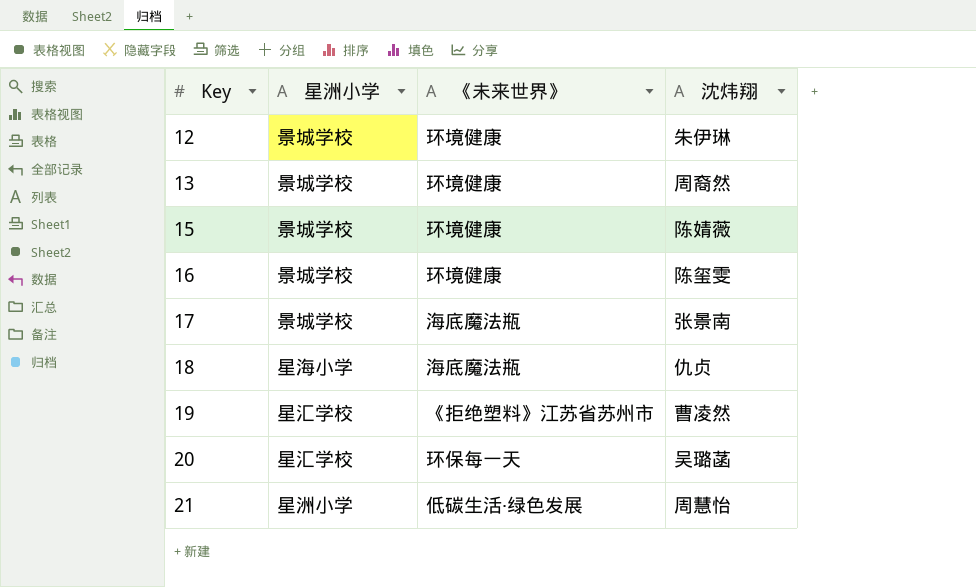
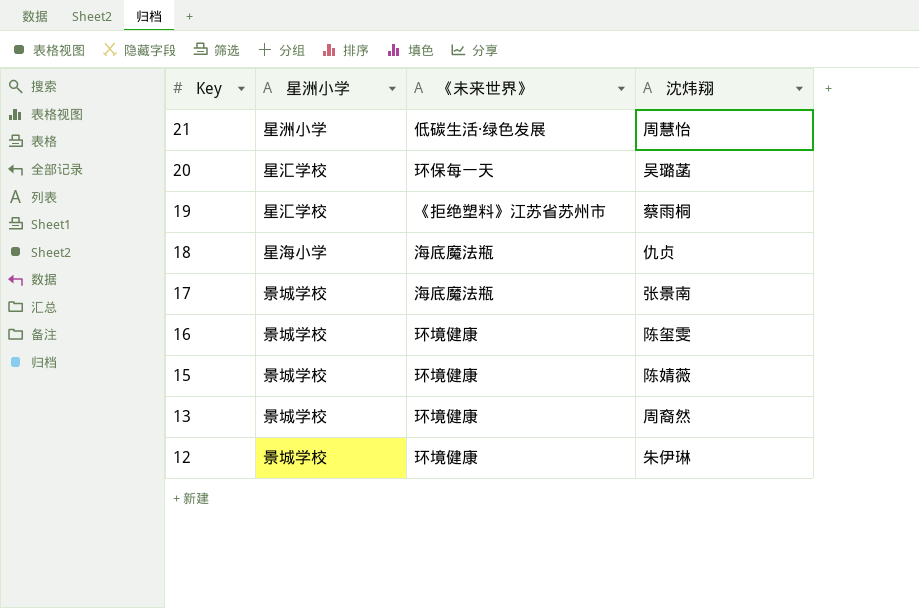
row order: Key ascending -> Key descending
19 | 沈炜翔: 曹凌然 -> 蔡雨桐

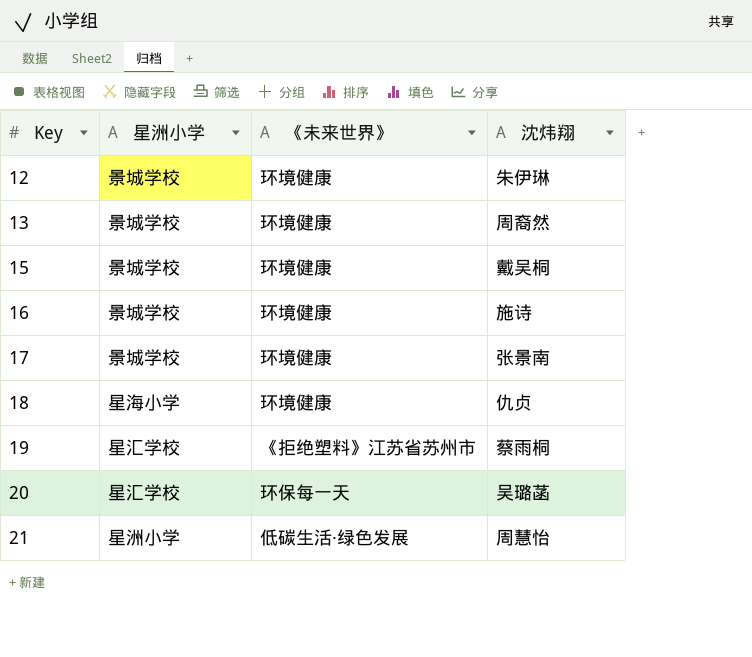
row order: Key descending -> Key ascending
15 | 沈炜翔: 陈婧薇 -> 戴吴桐
16 | 沈炜翔: 陈玺雯 -> 施诗
17 | 《未来世界》: 海底魔法瓶 -> 环境健康
18 | 《未来世界》: 海底魔法瓶 -> 环境健康

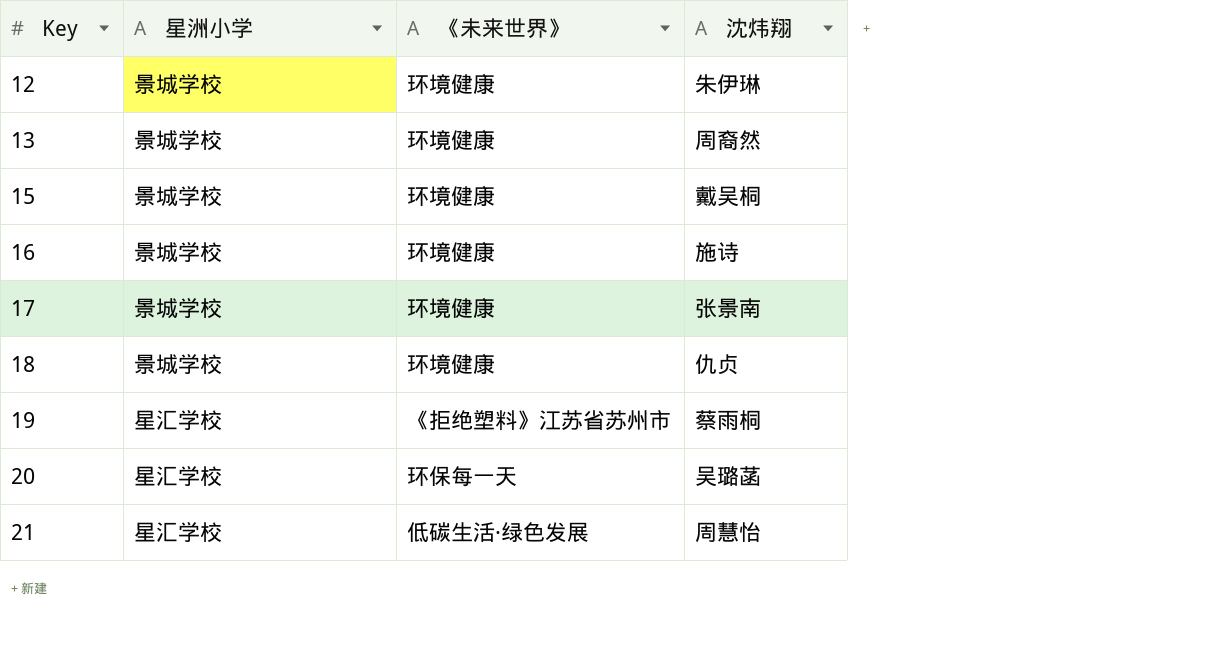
18 | 星洲小学: 星海小学 -> 景城学校
21 | 星洲小学: 星洲小学 -> 星汇学校

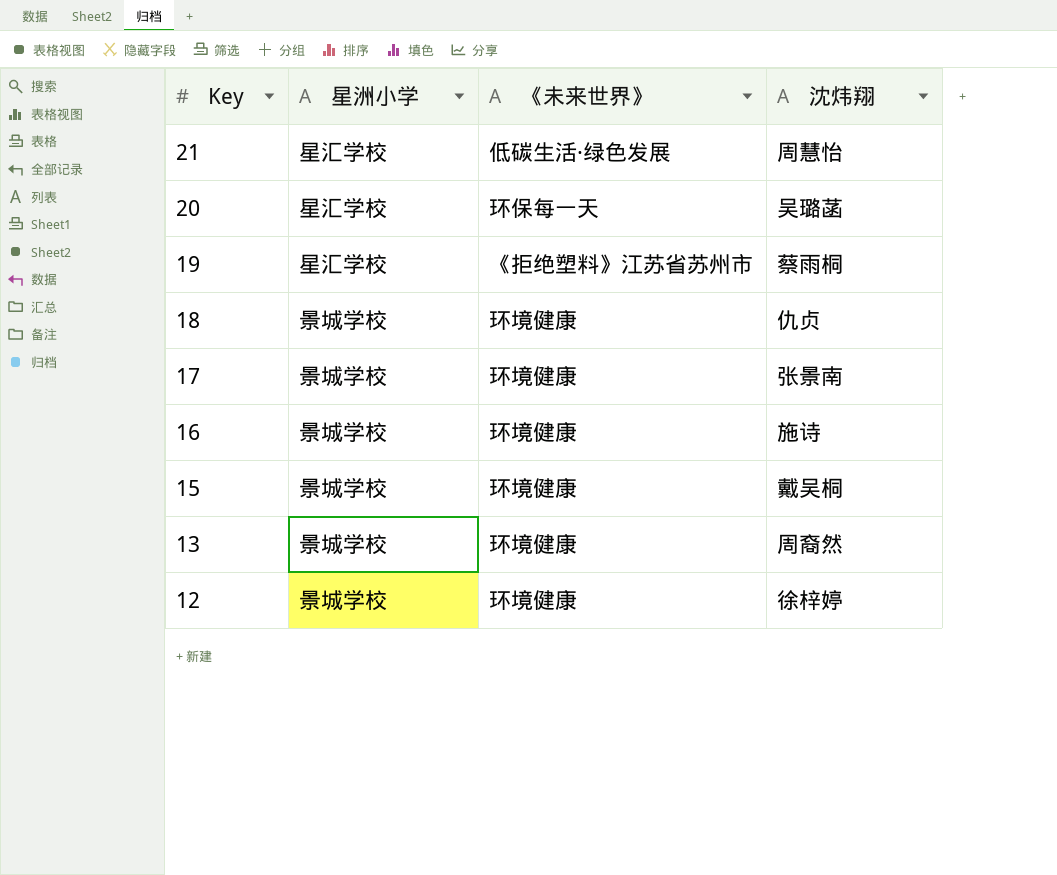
row order: Key ascending -> Key descending
12 | 沈炜翔: 朱伊琳 -> 徐梓婷

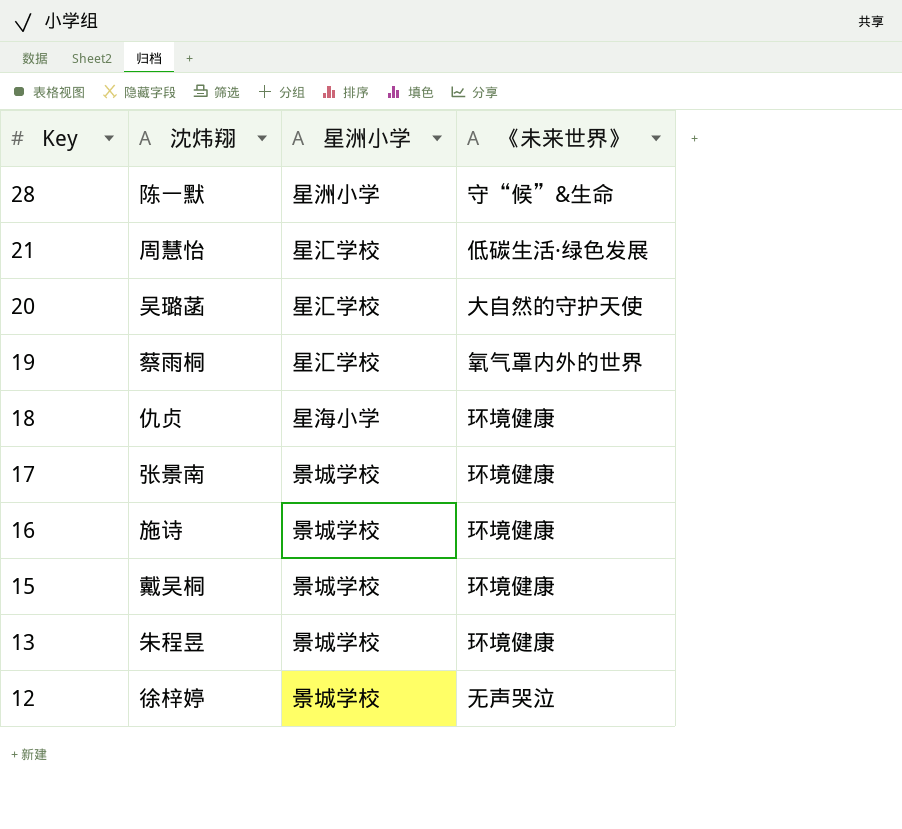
column 沈炜翔 | position: 4 -> 2
row 28: none -> 陈一默 | 星洲小学 | 守“候”&生命
20 | 《未来世界》: 环保每一天 -> 大自然的守护天使
19 | 《未来世界》: 《拒绝塑料》江苏省苏州市 -> 氧气罩内外的世界
18 | 星洲小学: 景城学校 -> 星海小学
13 | 沈炜翔: 周裔然 -> 朱程昱
12 | 《未来世界》: 环境健康 -> 无声哭泣

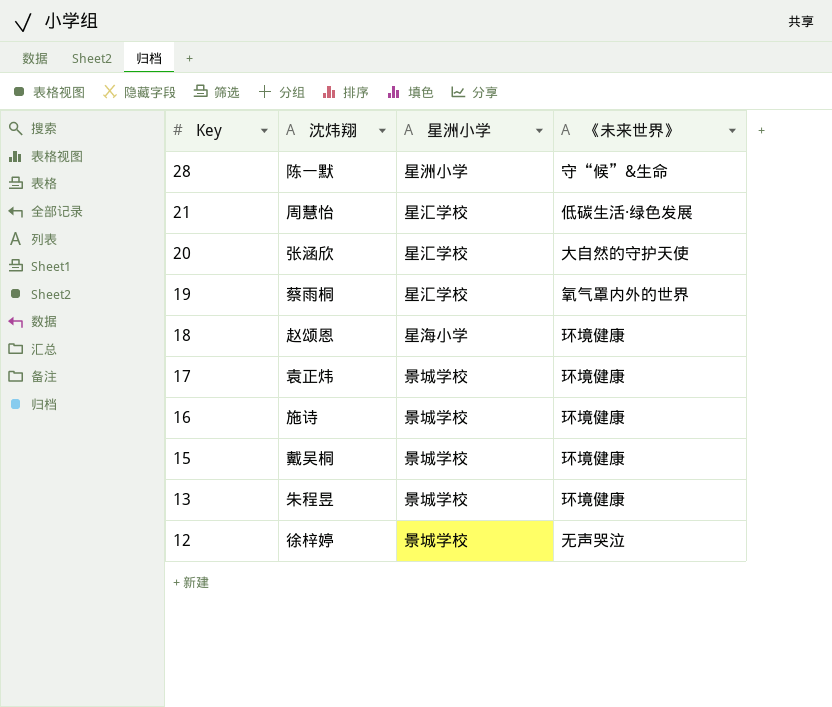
20 | 沈炜翔: 吴璐菡 -> 张涵欣
18 | 沈炜翔: 仇贞 -> 赵颂恩
17 | 沈炜翔: 张景南 -> 袁正炜

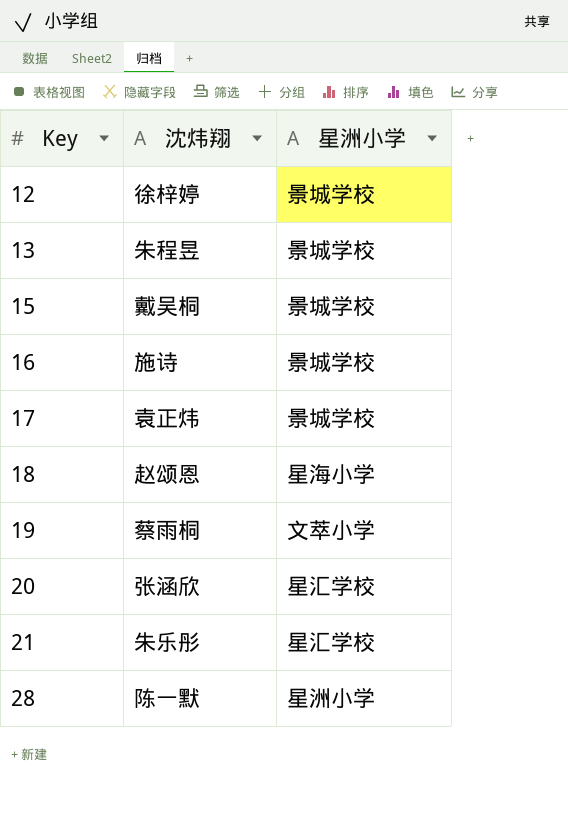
row order: Key descending -> Key ascending
column 《未来世界》 | position: 4 -> none
19 | 星洲小学: 星汇学校 -> 文萃小学
21 | 沈炜翔: 周慧怡 -> 朱乐彤

